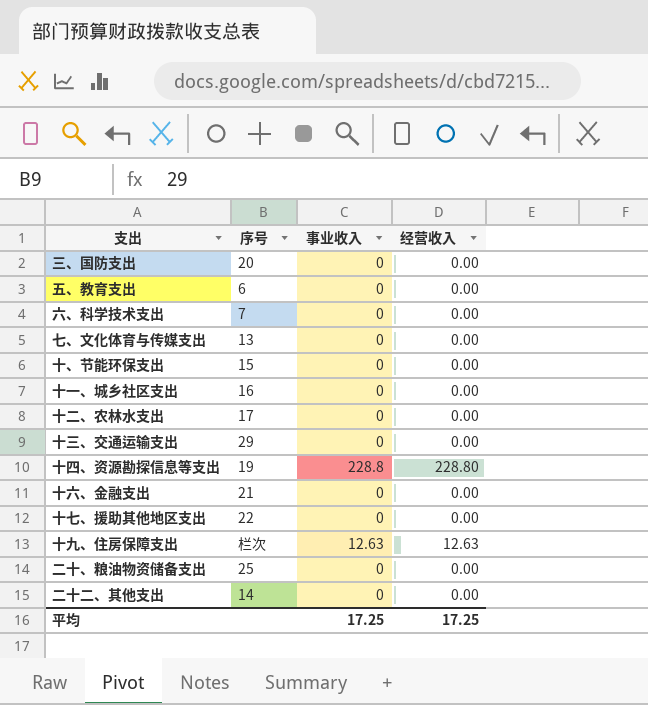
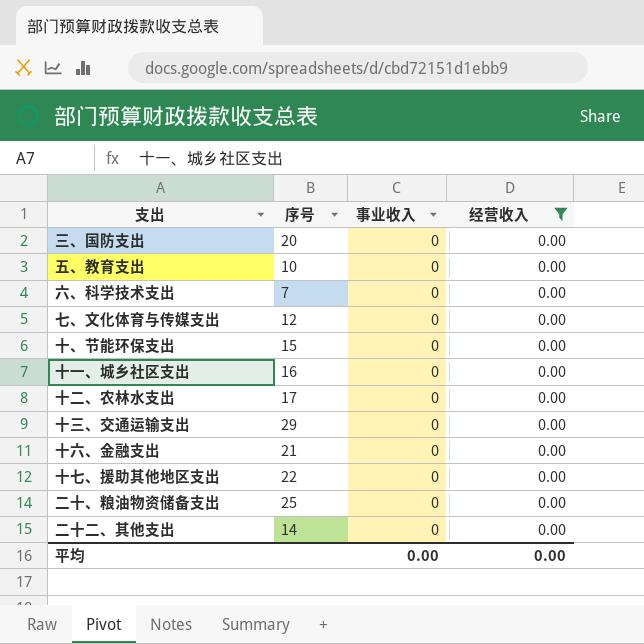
filter: none -> 经营收入 = 0.00
五、教育支出 | 序号: 6 -> 10
七、文化体育与传媒支出 | 序号: 13 -> 12
平均 | 事业收入: 17.25 -> 0.00
平均 | 经营收入: 17.25 -> 0.00

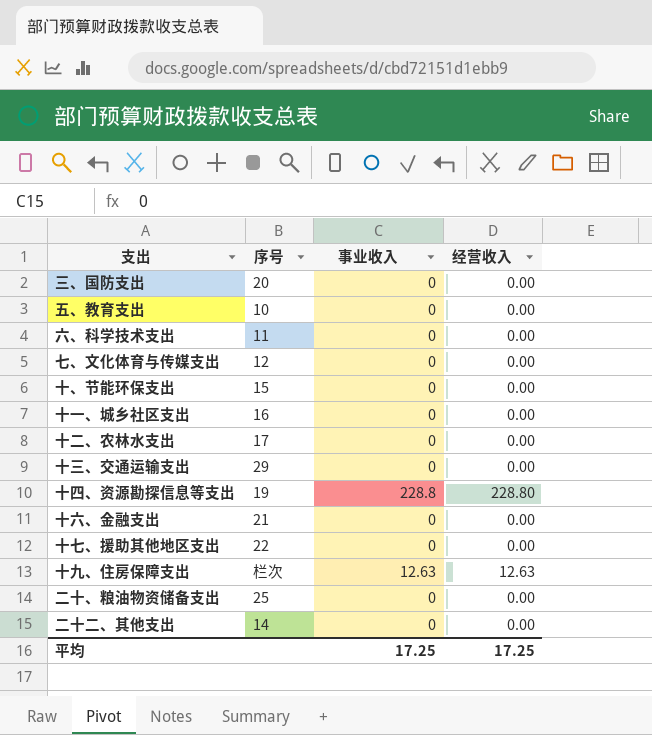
filter: 经营收入 = 0.00 -> none
六、科学技术支出 | 序号: 7 -> 11
平均 | 事业收入: 0.00 -> 17.25
平均 | 经营收入: 0.00 -> 17.25

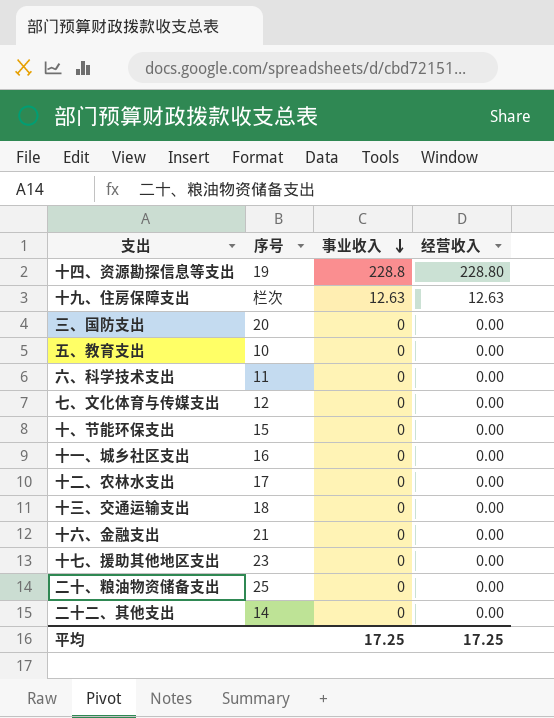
row order: none -> 事业收入 descending
十三、交通运输支出 | 序号: 29 -> 18
十七、援助其他地区支出 | 序号: 22 -> 23

